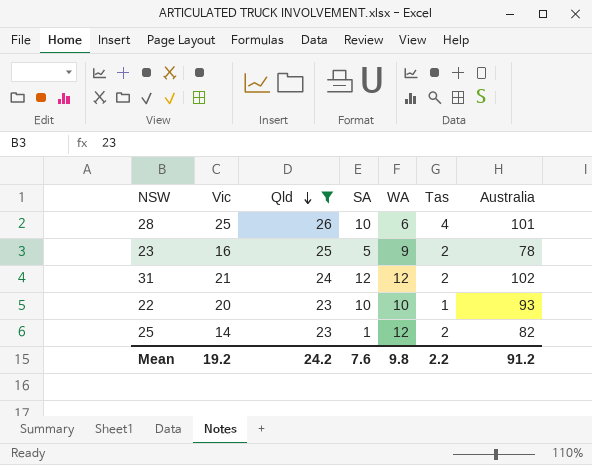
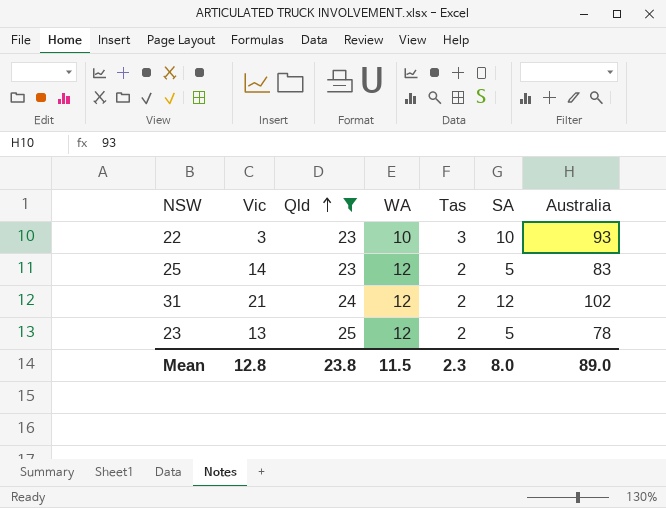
row order: Qld descending -> Qld ascending
column SA | position: 4 -> 6
row 28: 25 | 26 | 10 | 6 | 4 | 101 -> none
22 | Vic: 20 -> 3
22 | Tas: 1 -> 3
25 | SA: 1 -> 5
25 | Australia: 82 -> 83
23 | Vic: 16 -> 13
23 | WA: 9 -> 12
Mean | Vic: 19.2 -> 12.8
Mean | Qld: 24.2 -> 23.8
Mean | WA: 9.8 -> 11.5
Mean | Tas: 2.2 -> 2.3
Mean | SA: 7.6 -> 8.0
Mean | Australia: 91.2 -> 89.0

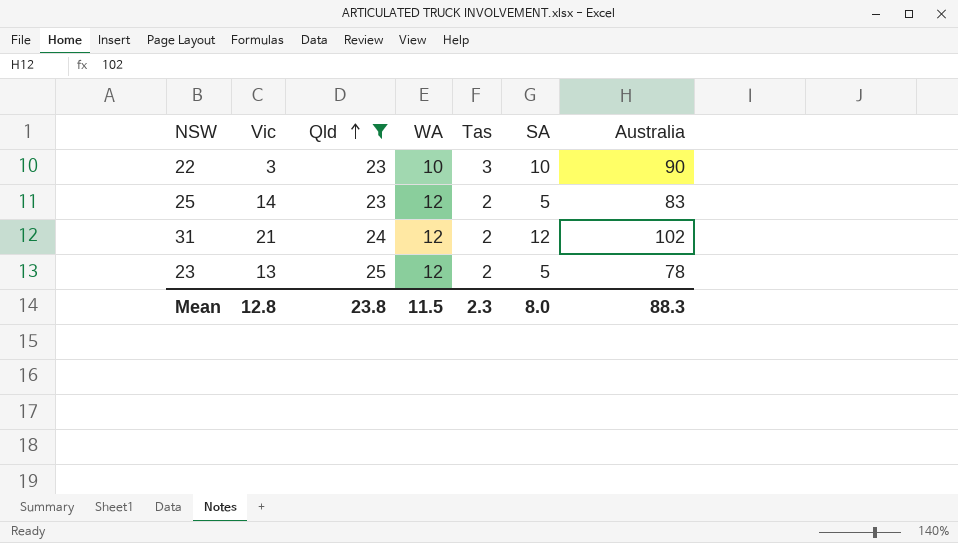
22 | Australia: 93 -> 90
Mean | Australia: 89.0 -> 88.3

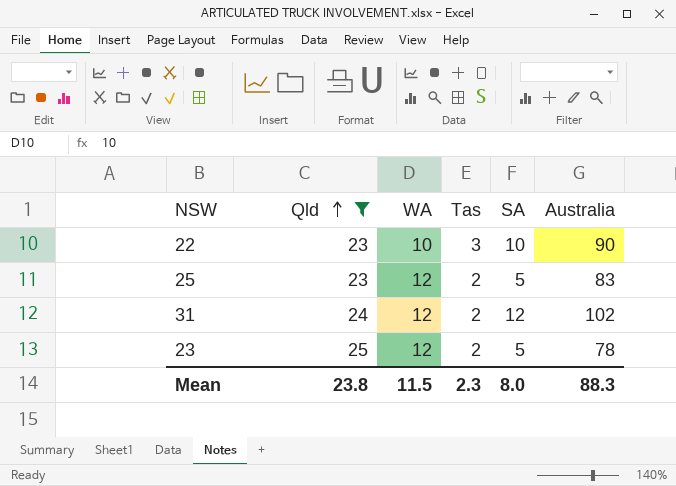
column Vic | position: 2 -> none

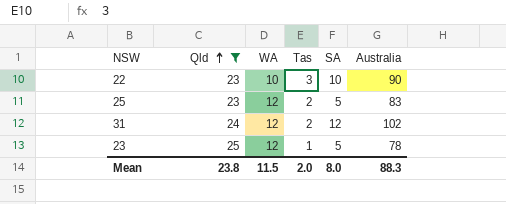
23 | Tas: 2 -> 1
Mean | Tas: 2.3 -> 2.0

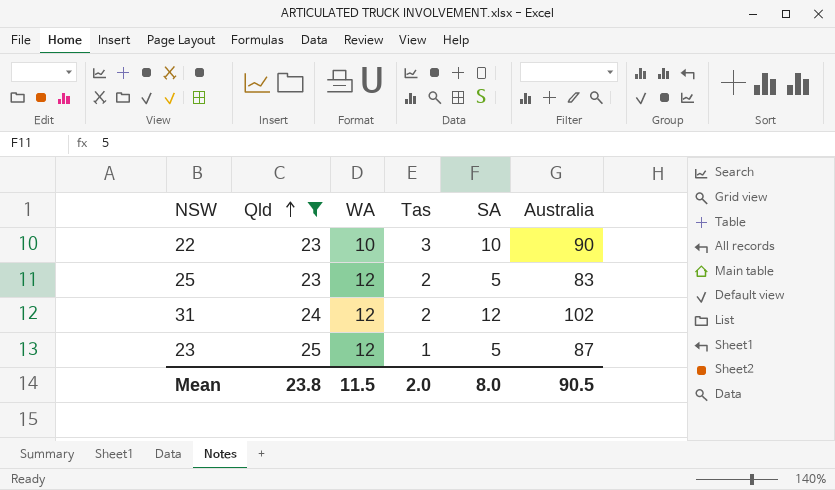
23 | Australia: 78 -> 87
Mean | Australia: 88.3 -> 90.5

